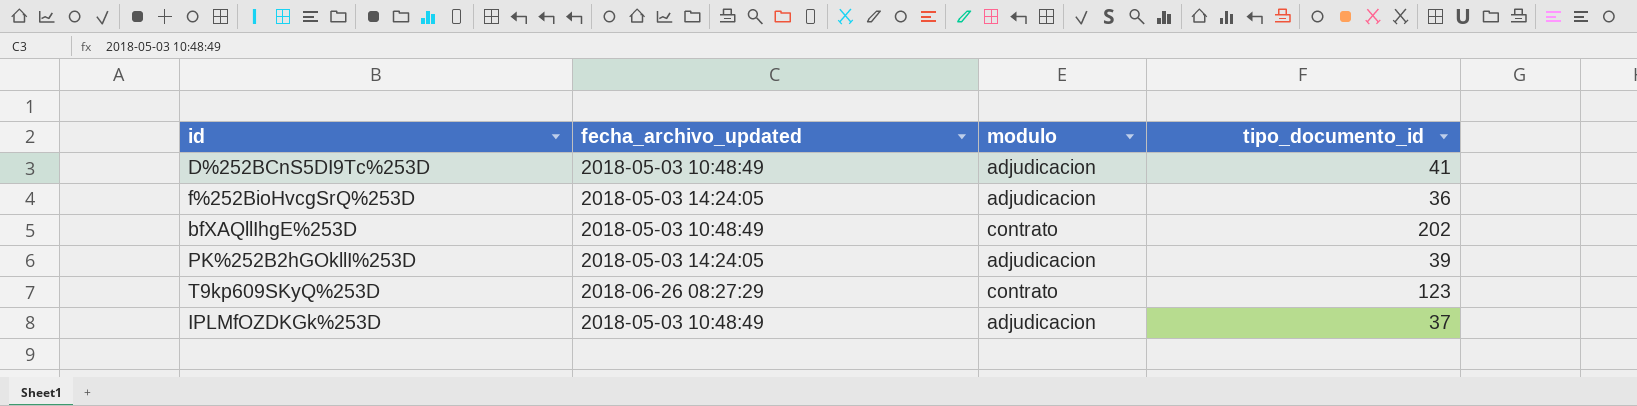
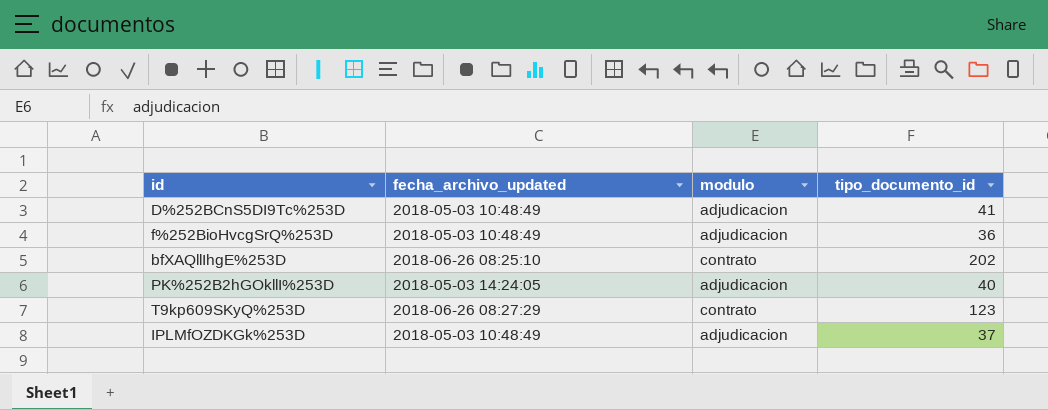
f%252BioHvcgSrQ%253D | fecha_archivo_updated: 2018-05-03 14:24:05 -> 2018-05-03 10:48:49
bfXAQllIhgE%253D | fecha_archivo_updated: 2018-05-03 10:48:49 -> 2018-06-26 08:25:10
PK%252B2hGOkllI%253D | tipo_documento_id: 39 -> 40

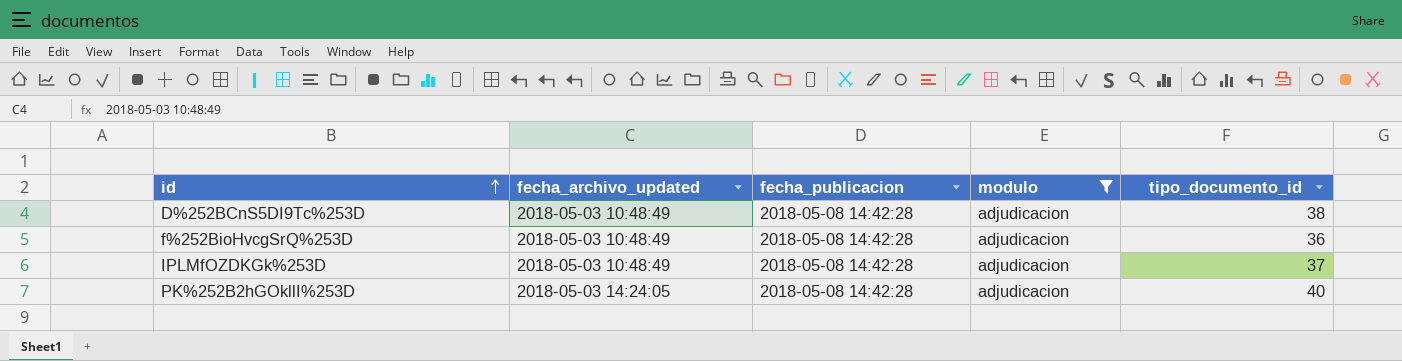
filter: none -> modulo = adjudicacion
row order: none -> id ascending
column fecha_publicacion | position: none -> 3
D%252BCnS5DI9Tc%253D | tipo_documento_id: 41 -> 38

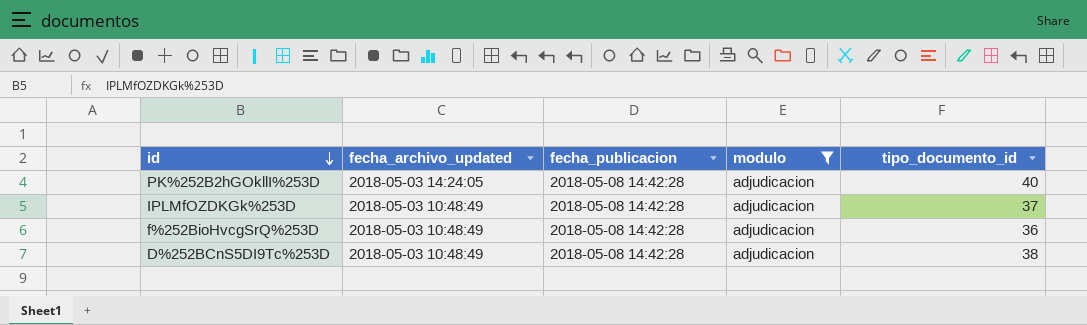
row order: id ascending -> id descending

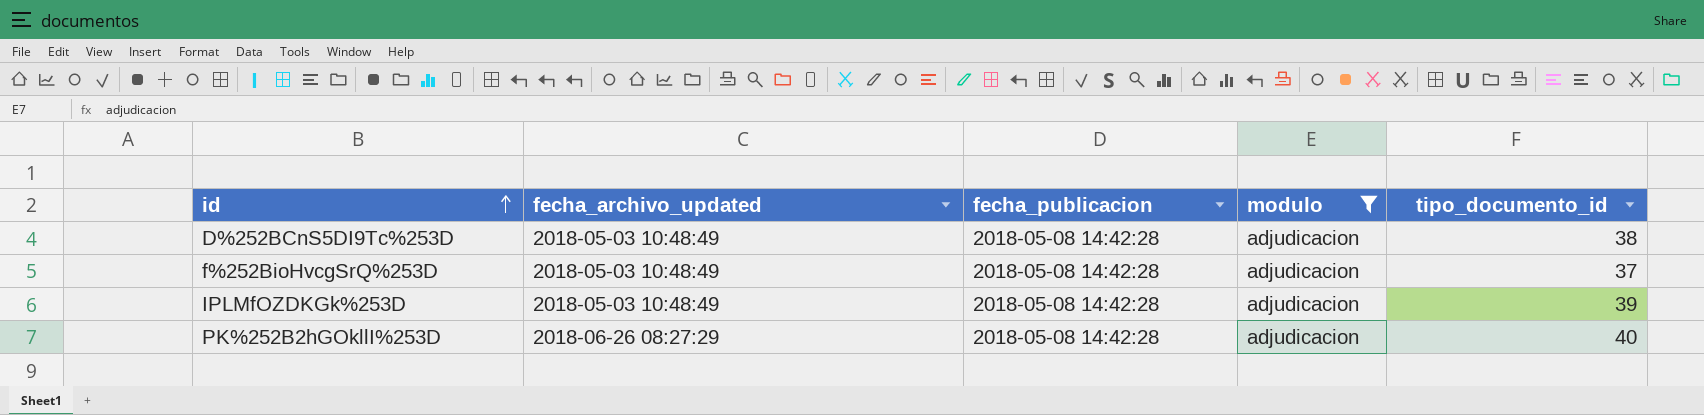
row order: id descending -> id ascending
f%252BioHvcgSrQ%253D | tipo_documento_id: 36 -> 37
IPLMfOZDKGk%253D | tipo_documento_id: 37 -> 39
PK%252B2hGOkllI%253D | fecha_archivo_updated: 2018-05-03 14:24:05 -> 2018-06-26 08:27:29

